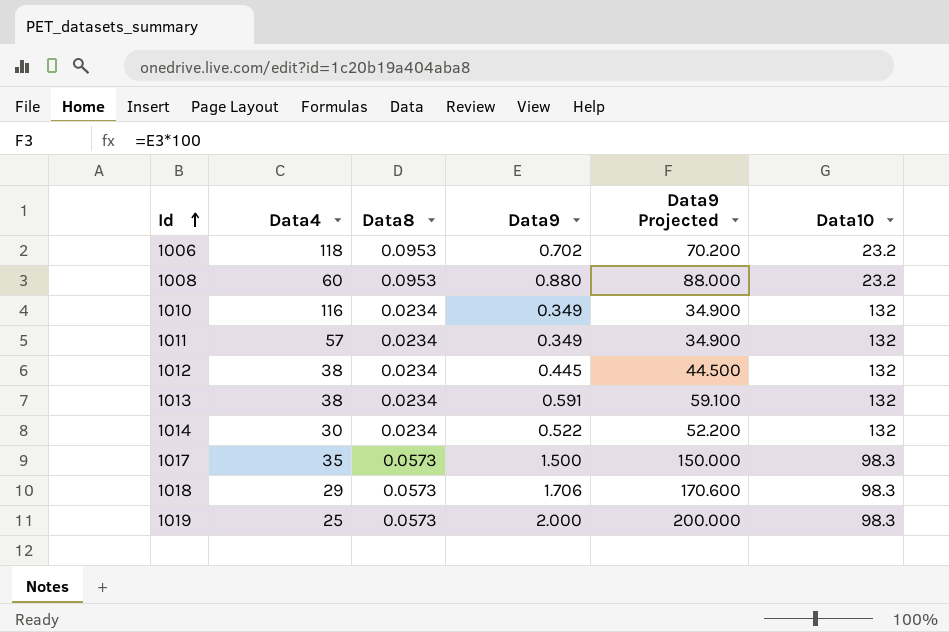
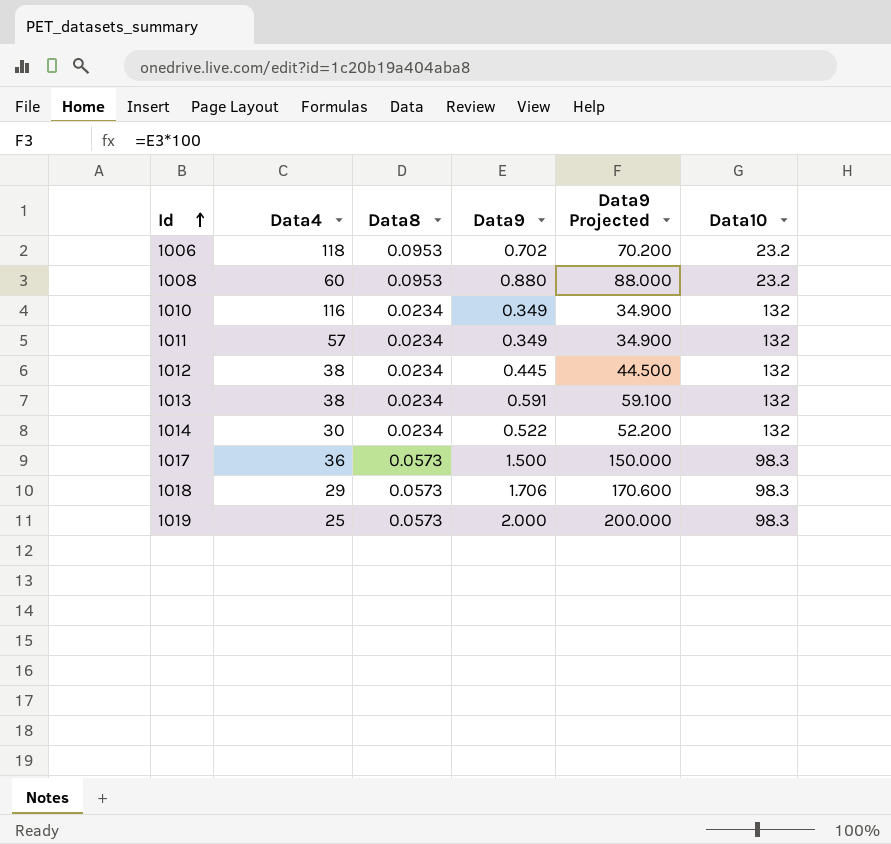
1017 | Data4: 35 -> 36

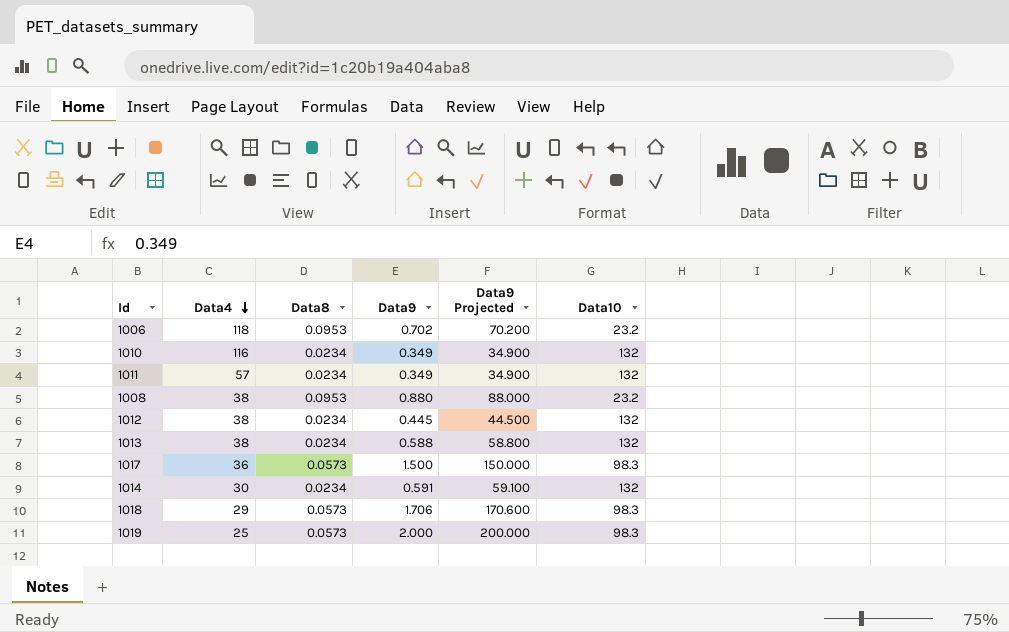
row order: Id ascending -> Data4 descending
1008 | Data4: 60 -> 38
1013 | Data9: 0.591 -> 0.588
1013 | Data9 Projected: 59.100 -> 58.800
1014 | Data9: 0.522 -> 0.591
1014 | Data9 Projected: 52.200 -> 59.100

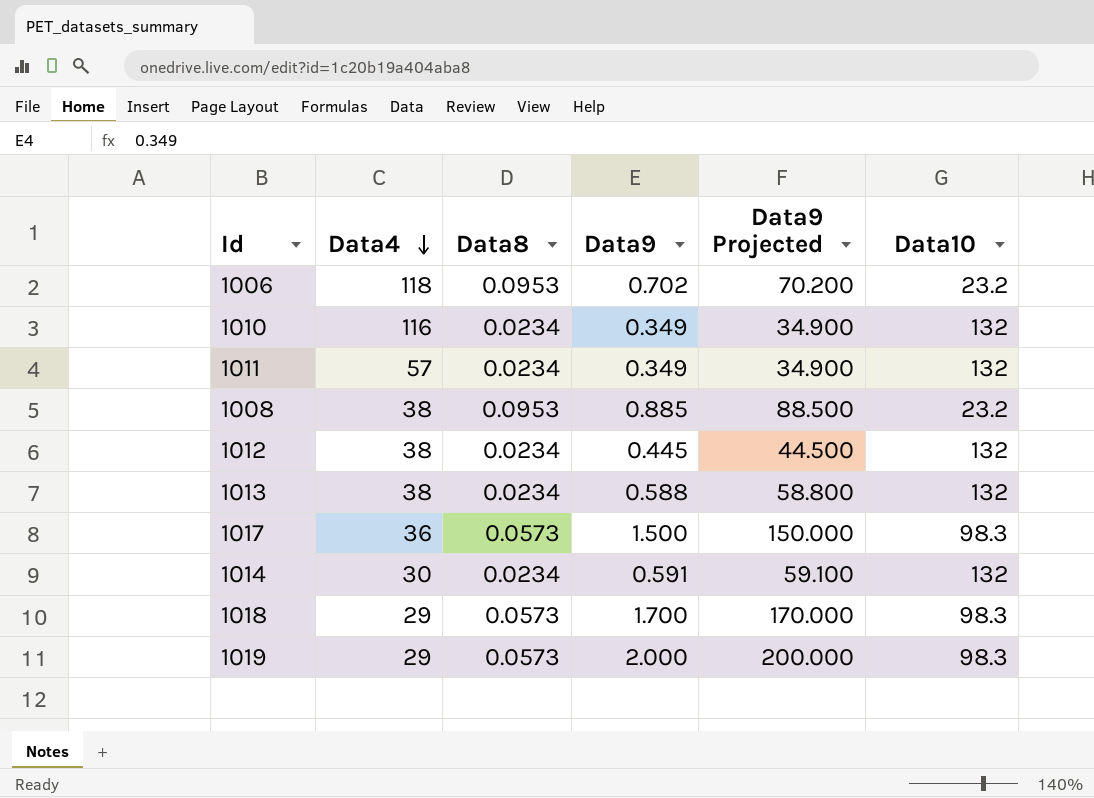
1008 | Data9: 0.880 -> 0.885
1008 | Data9 Projected: 88.000 -> 88.500
1018 | Data9: 1.706 -> 1.700
1018 | Data9 Projected: 170.600 -> 170.000
1019 | Data4: 25 -> 29

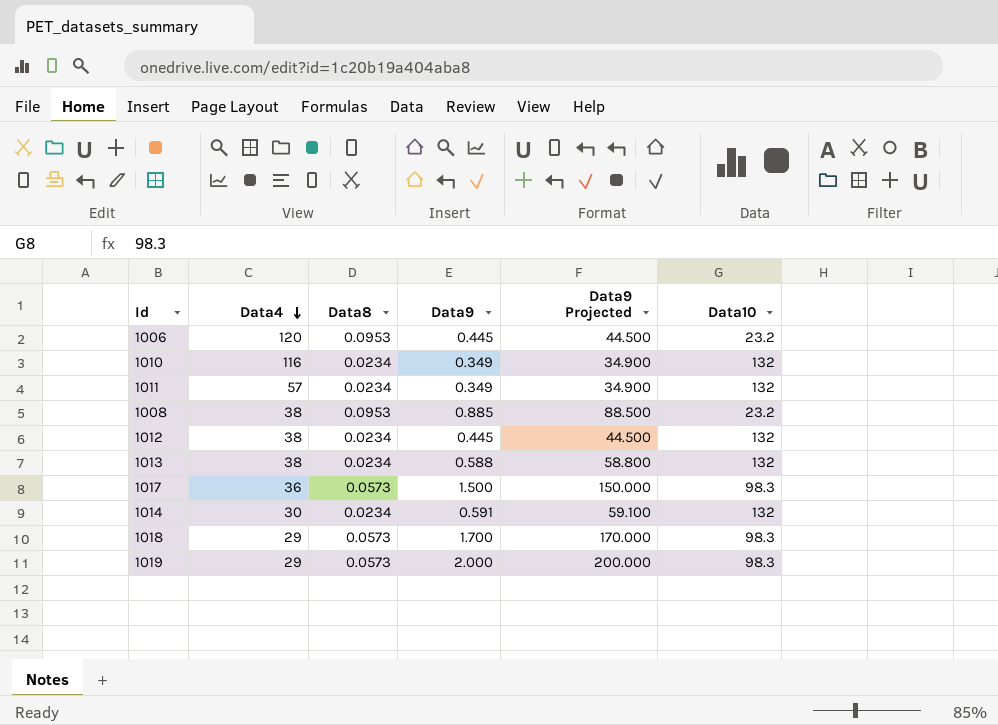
1006 | Data4: 118 -> 120
1006 | Data9: 0.702 -> 0.445
1006 | Data9 Projected: 70.200 -> 44.500

